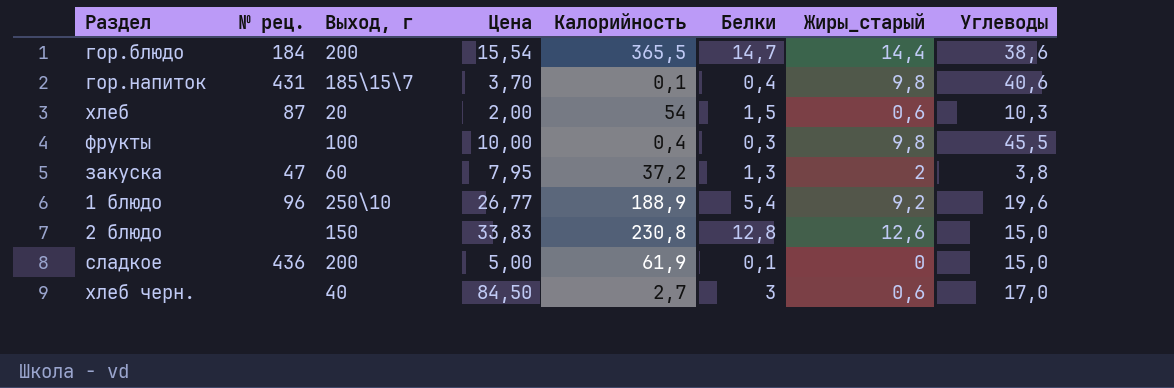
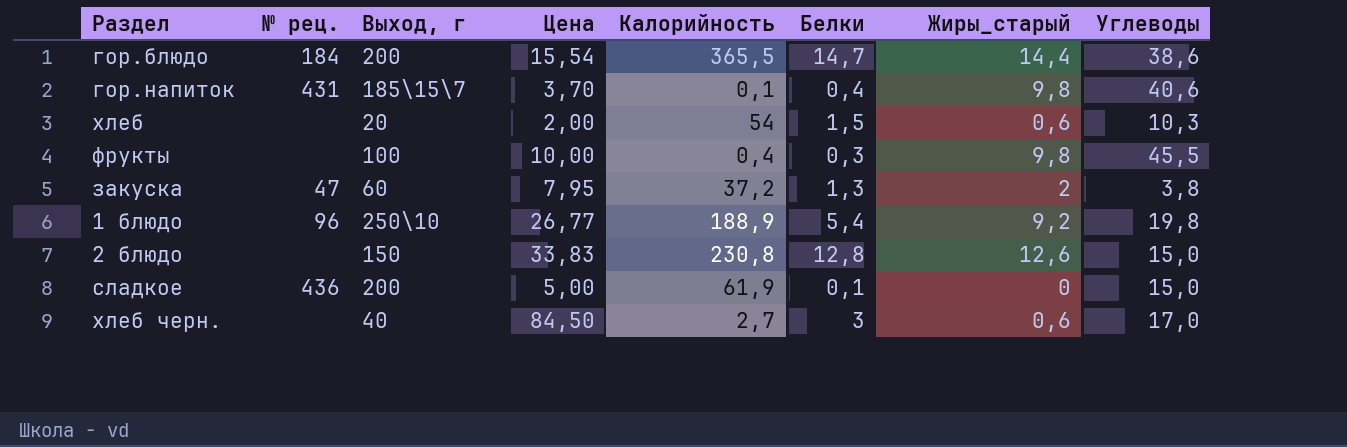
хлеб | № рец.: 87 -> none
1 блюдо | Углеводы: 19,6 -> 19,8

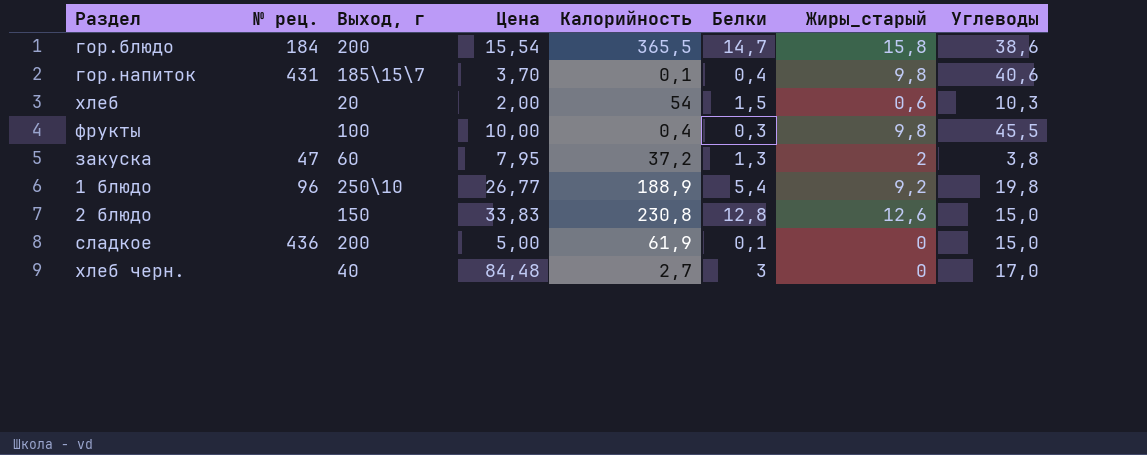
гор.блюдо | Жиры_старый: 14,4 -> 15,8
хлеб черн. | Цена: 84,50 -> 84,48
хлеб черн. | Жиры_старый: 0,6 -> 0

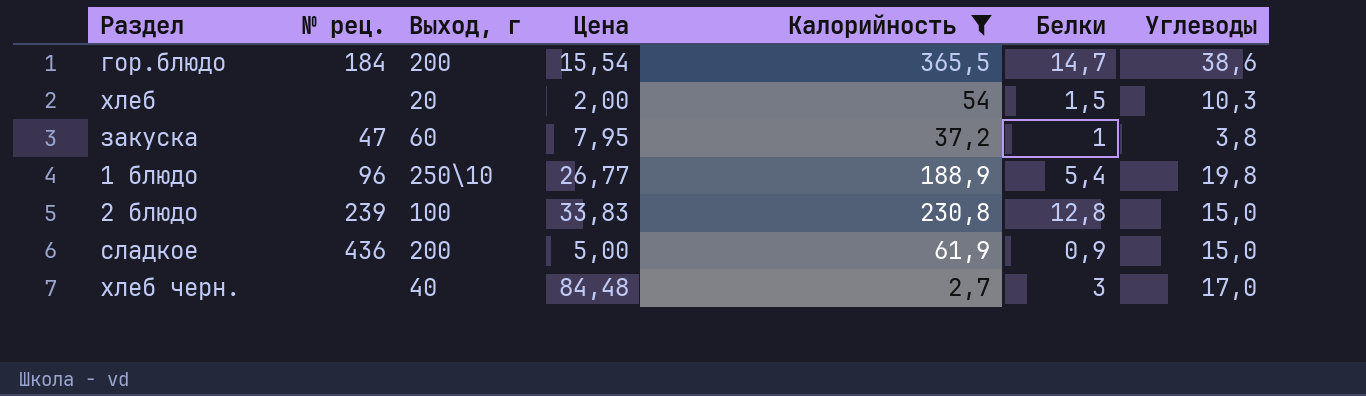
filter: none -> Калорийность >= 2,7
column Жиры_старый | position: 7 -> none
закуска | Белки: 1,3 -> 1
2 блюдо | № рец.: none -> 239
2 блюдо | Выход, г: 150 -> 100
сладкое | Белки: 0,1 -> 0,9

